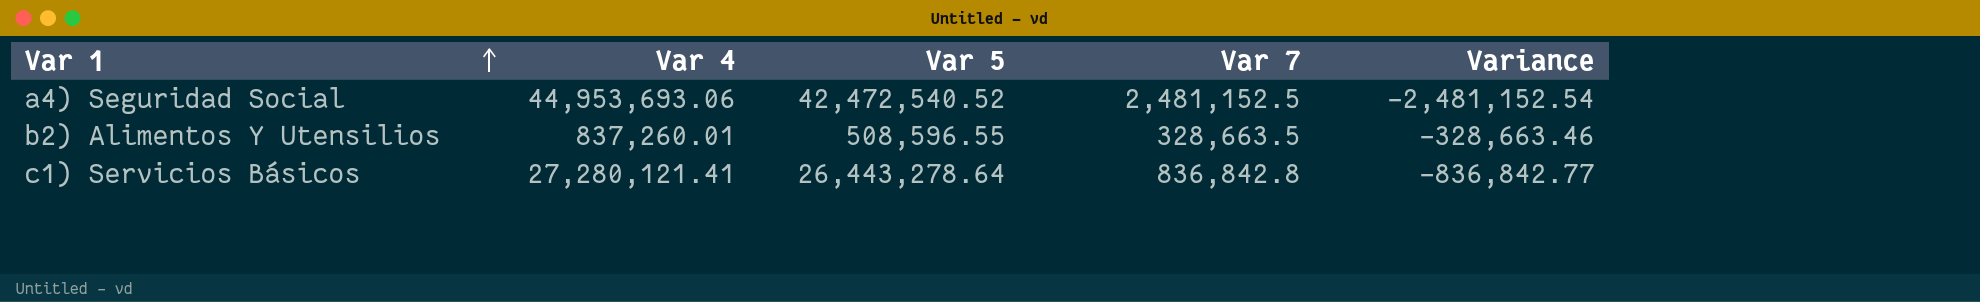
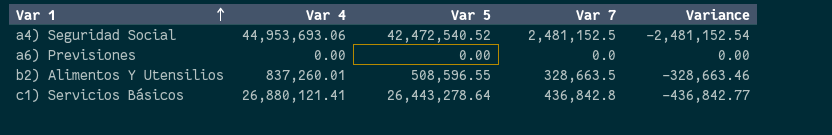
row a6) Previsiones: none -> 0.00 | 0.00 | 0.0 | 0.00
c1) Servicios Básicos | Var 4: 27,280,121.41 -> 26,880,121.41
c1) Servicios Básicos | Var 7: 836,842.8 -> 436,842.8
c1) Servicios Básicos | Variance: -836,842.77 -> -436,842.77

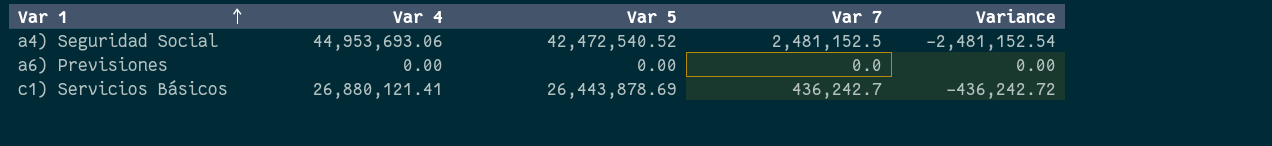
row b2) Alimentos Y Utensilios: 837,260.01 | 508,596.55 | 328,663.5 | -328,663.46 -> none
c1) Servicios Básicos | Var 5: 26,443,278.64 -> 26,443,878.69
c1) Servicios Básicos | Var 7: 436,842.8 -> 436,242.7
c1) Servicios Básicos | Variance: -436,842.77 -> -436,242.72

